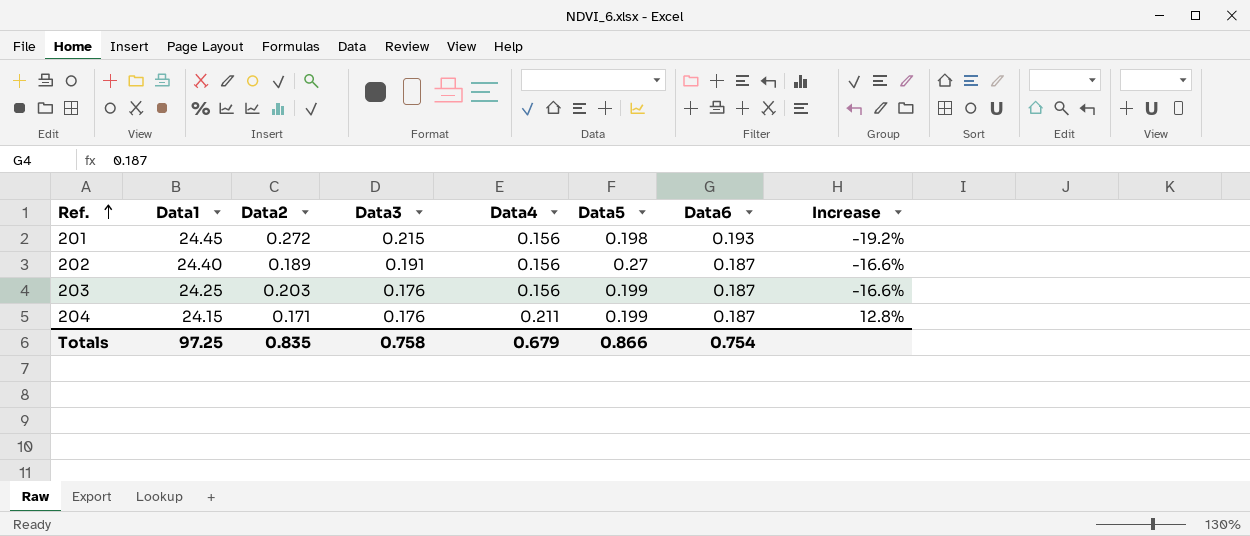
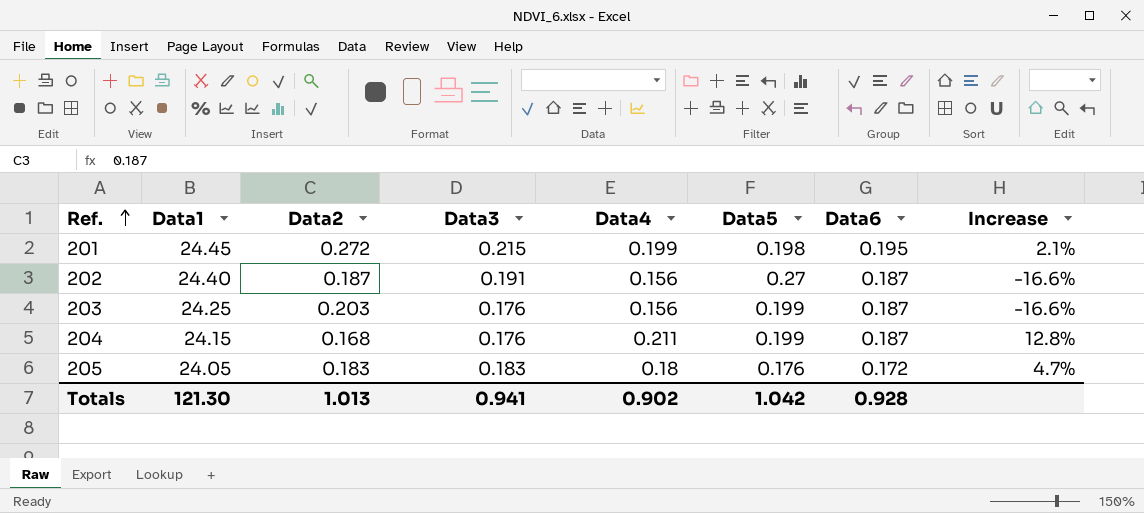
201 | Data4: 0.156 -> 0.199
201 | Data6: 0.193 -> 0.195
201 | Increase: -19.2% -> 2.1%
202 | Data2: 0.189 -> 0.187
204 | Data2: 0.171 -> 0.168
row 205: none -> 24.05 | 0.183 | 0.183 | 0.18 | 0.176 | 0.172 | 4.7%
Totals | Data1: 97.25 -> 121.30
Totals | Data2: 0.835 -> 1.013
Totals | Data3: 0.758 -> 0.941
Totals | Data4: 0.679 -> 0.902
Totals | Data5: 0.866 -> 1.042
Totals | Data6: 0.754 -> 0.928

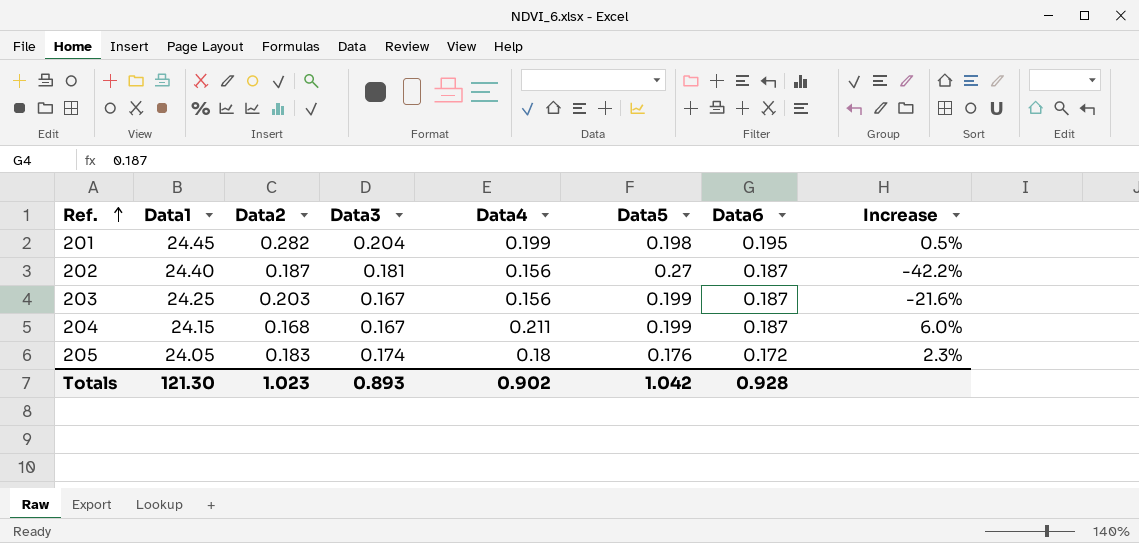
column Increase | formula: ([Data4] - [Data6]) / [Data6] -> ([Data4] - [Data5]) / [Data5]
201 | Data2: 0.272 -> 0.282
201 | Data3: 0.215 -> 0.204
202 | Data3: 0.191 -> 0.181
203 | Data3: 0.176 -> 0.167
204 | Data3: 0.176 -> 0.167
205 | Data3: 0.183 -> 0.174
Totals | Data2: 1.013 -> 1.023
Totals | Data3: 0.941 -> 0.893

